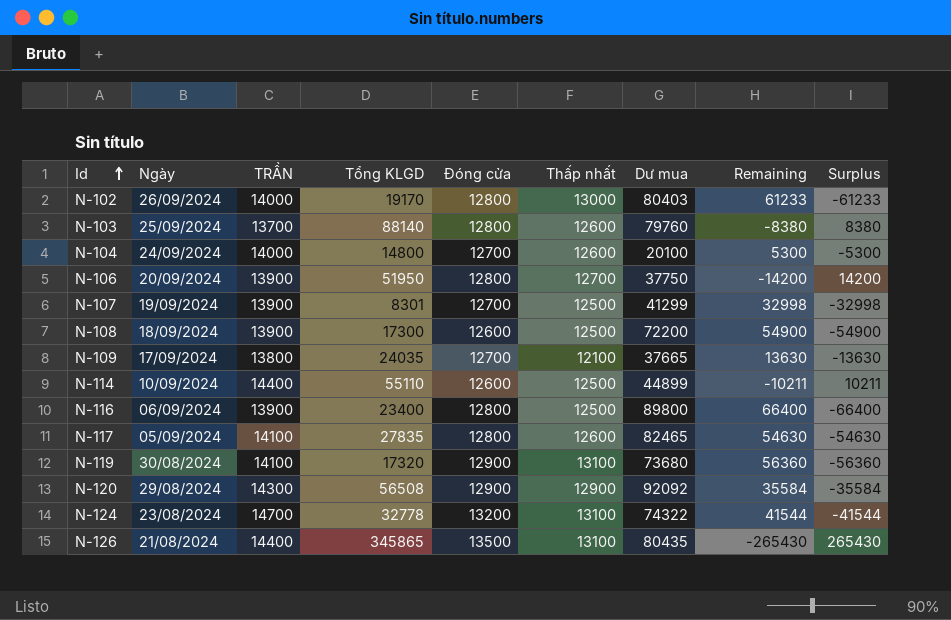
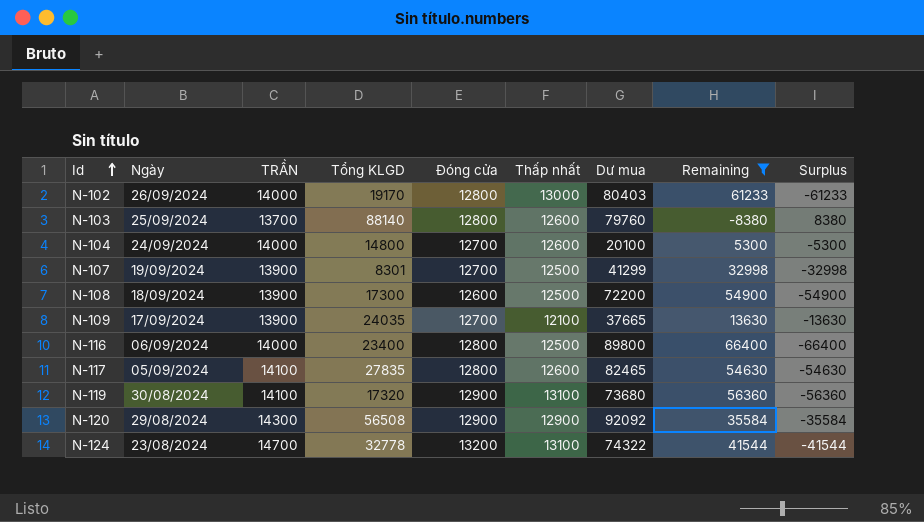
filter: none -> Remaining >= -8380
N-109 | TRẦN: 13800 -> 13900
N-116 | TRẦN: 13900 -> 14000

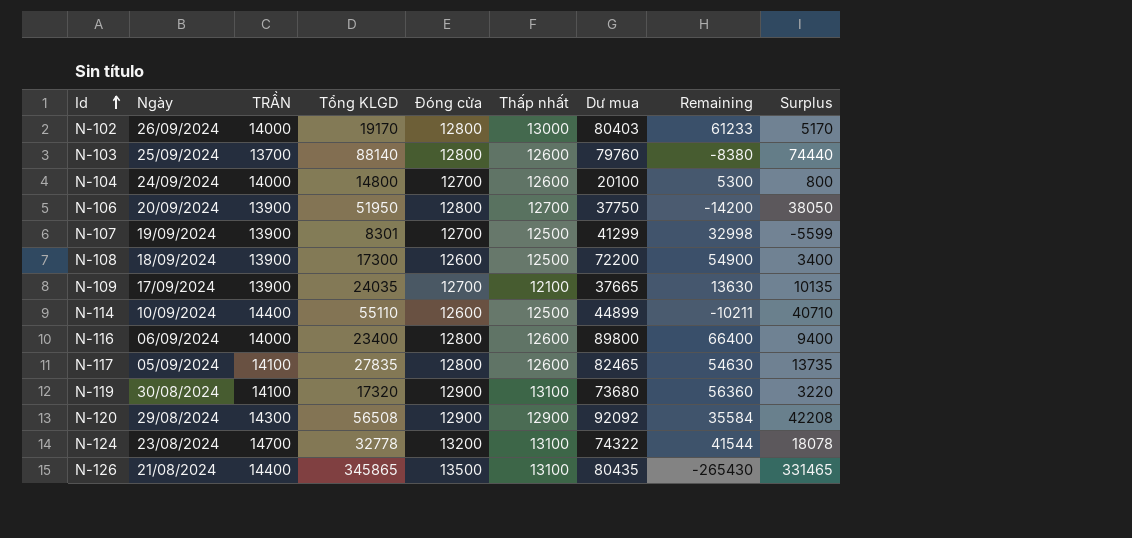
filter: Remaining >= -8380 -> none
column Surplus | formula: [Tổng KLGD] - [Dư mua] -> [Tổng KLGD] - [TRẦN]
N-116 | Thấp nhất: 12500 -> 12600

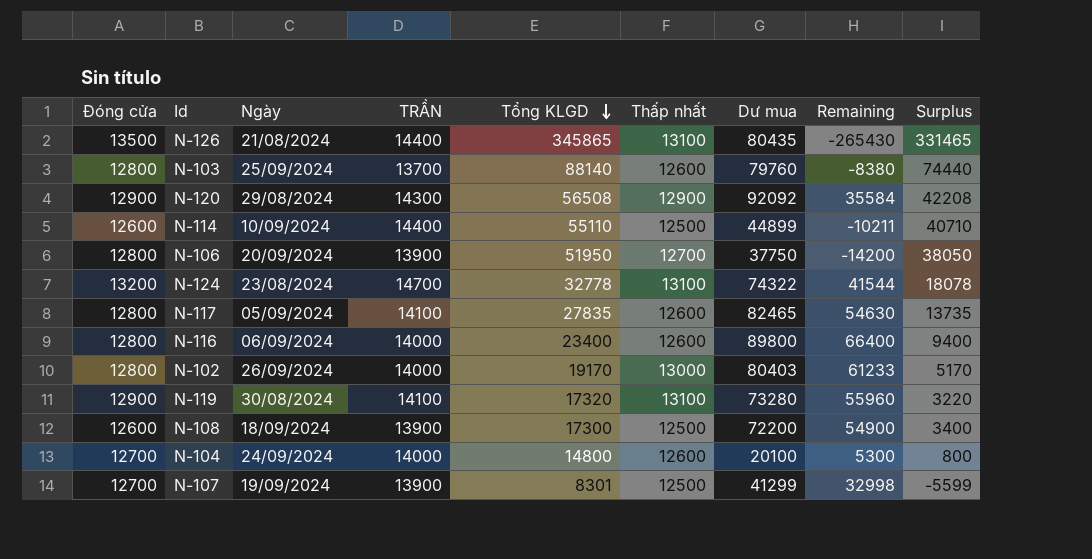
row order: Id ascending -> Tổng KLGD descending
column Đóng cửa | position: 5 -> 1
row N-109: 17/09/2024 | 13900 | 24035 | 12700 | 12100 | 37665 | 13630 | 10135 -> none
N-119 | Dư mua: 73680 -> 73280
N-119 | Remaining: 56360 -> 55960

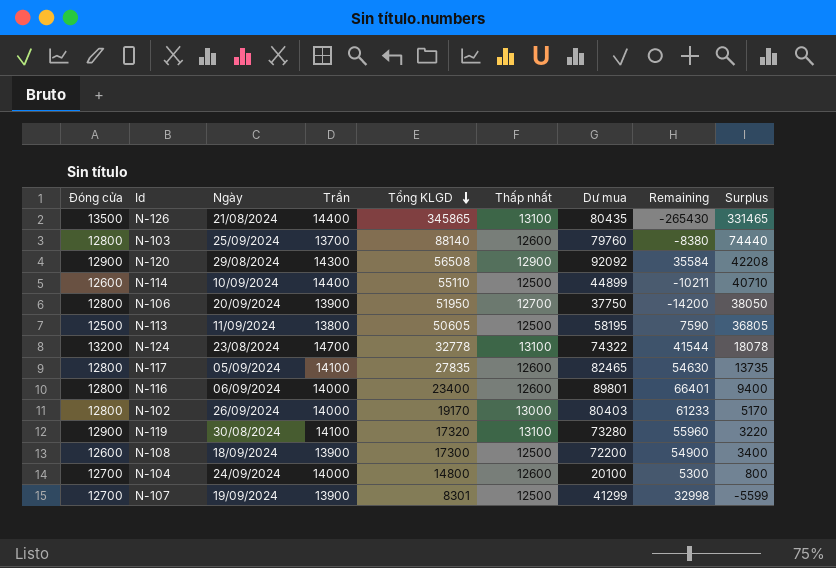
column name: TRẦN -> Trần
row N-113: none -> 12500 | 11/09/2024 | 13800 | 50605 | 12500 | 58195 | 7590 | 36805
N-116 | Dư mua: 89800 -> 89801
N-116 | Remaining: 66400 -> 66401

